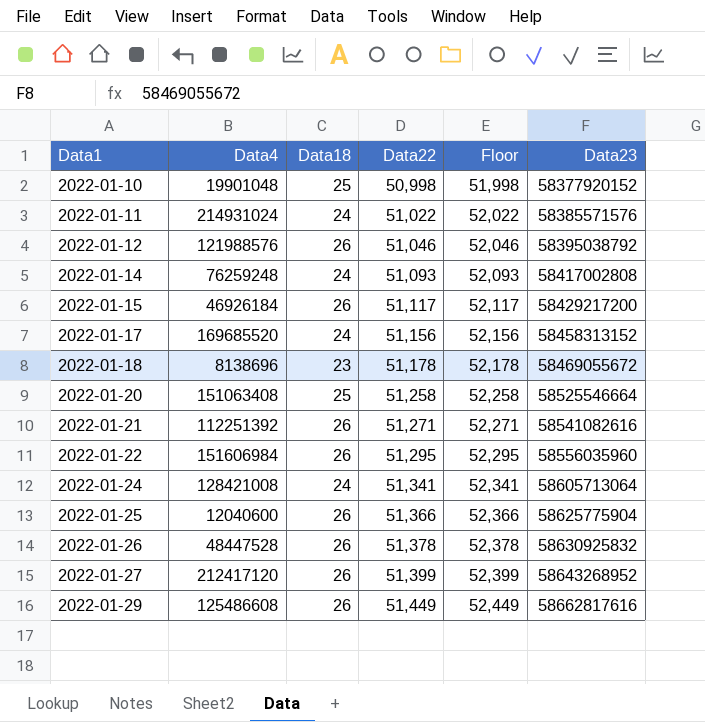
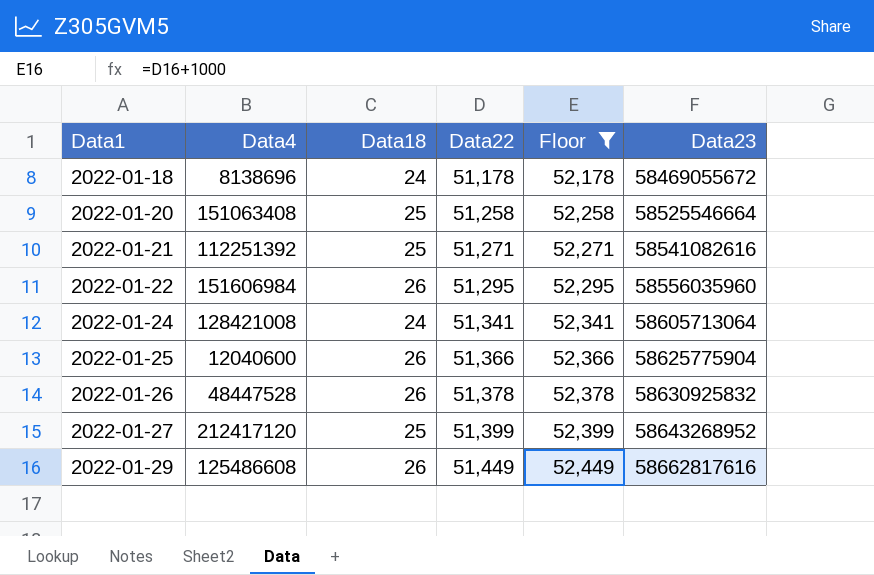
filter: none -> Floor >= 52,178
2022-01-18 | Data18: 23 -> 24
2022-01-21 | Data18: 26 -> 25
2022-01-27 | Data18: 26 -> 25

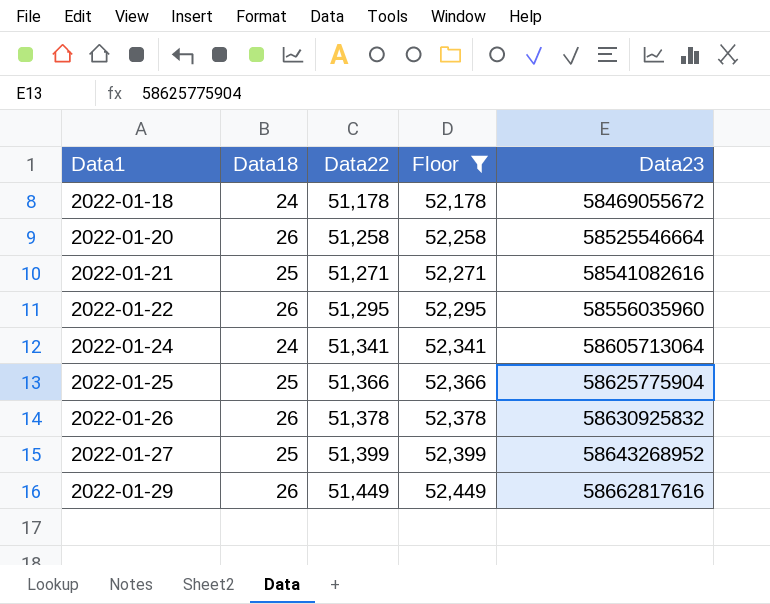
column Data4 | position: 2 -> none
2022-01-20 | Data18: 25 -> 26
2022-01-25 | Data18: 26 -> 25

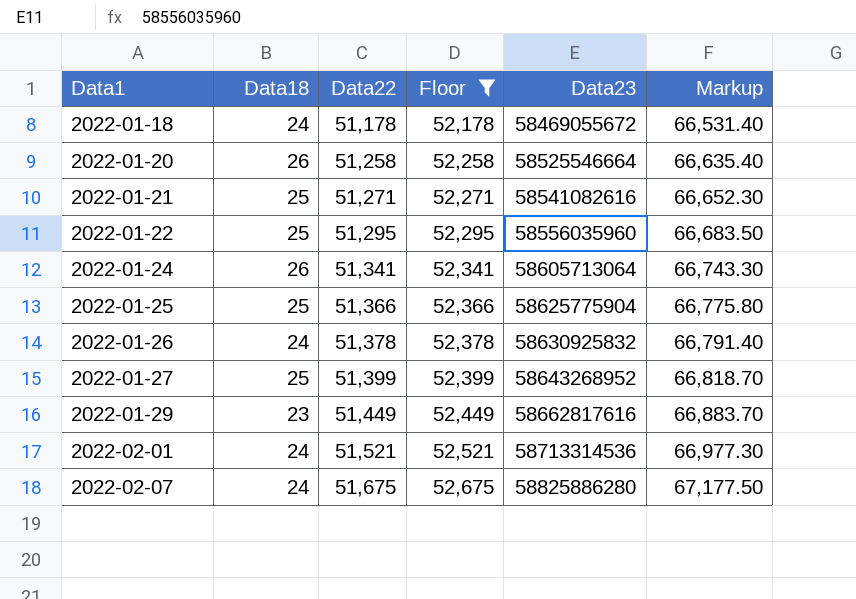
column Markup | formula: none -> [Data22] * 1.3
2022-01-22 | Data18: 26 -> 25
2022-01-24 | Data18: 24 -> 26
2022-01-26 | Data18: 26 -> 24
2022-01-29 | Data18: 26 -> 23
row 2022-02-01: none -> 24 | 51,521 | 52,521 | 58713314536 | 66,977.30
row 2022-02-07: none -> 24 | 51,675 | 52,675 | 58825886280 | 67,177.50

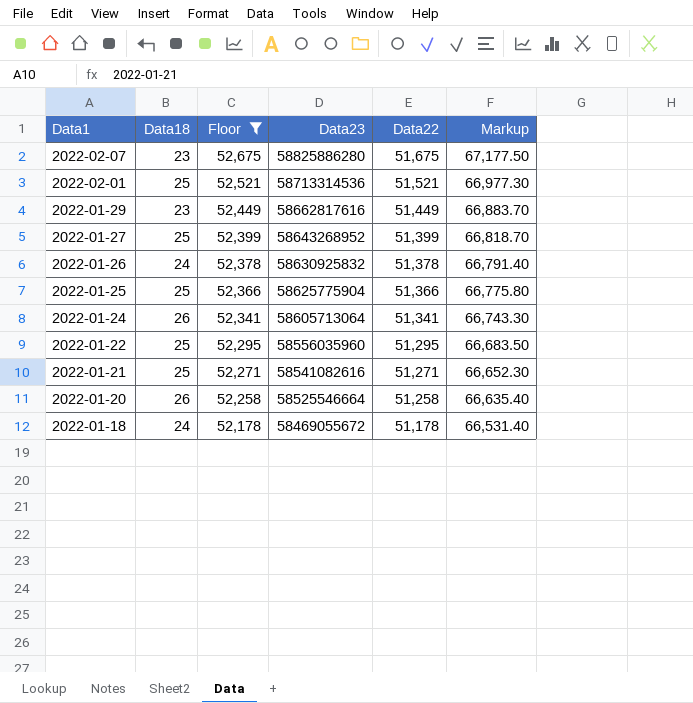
row order: Data1 ascending -> Data1 descending
column Data22 | position: 3 -> 5
2022-02-07 | Data18: 24 -> 23
2022-02-01 | Data18: 24 -> 25

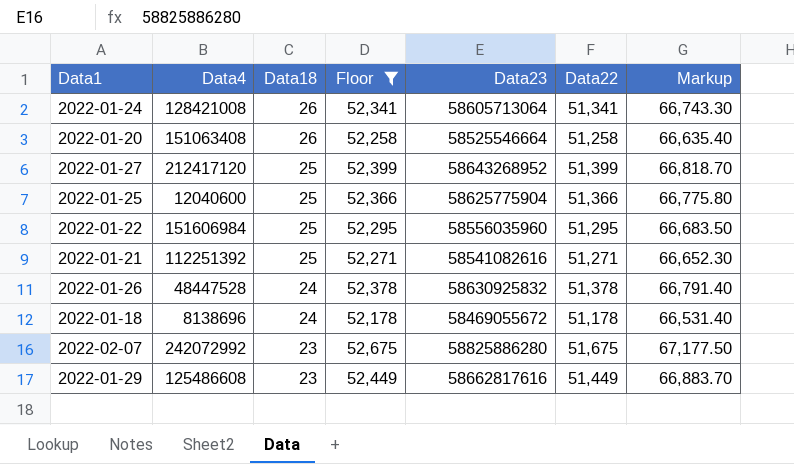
row order: Data1 descending -> Data18 descending
column Data4 | position: none -> 2
row 2022-02-01: 25 | 52,521 | 58713314536 | 51,521 | 66,977.30 -> none

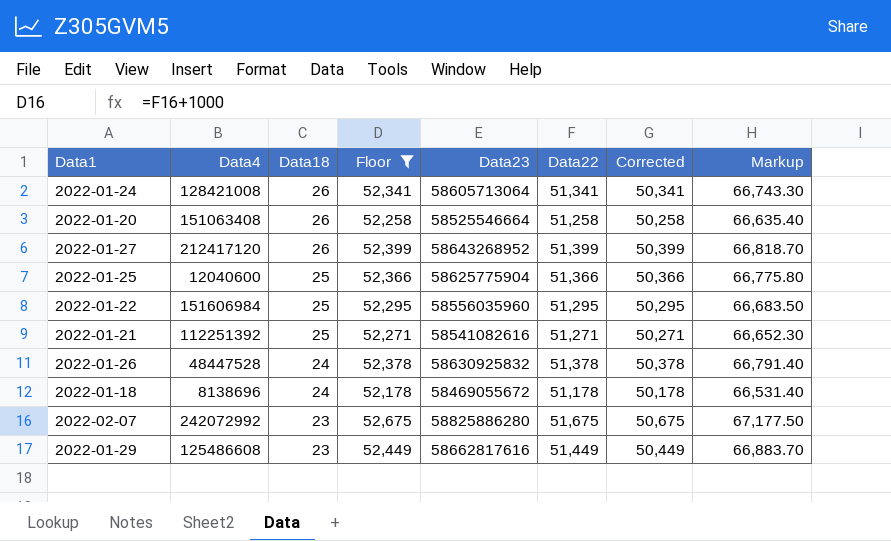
column Corrected | formula: none -> [Data22] - 1000
2022-01-27 | Data18: 25 -> 26

